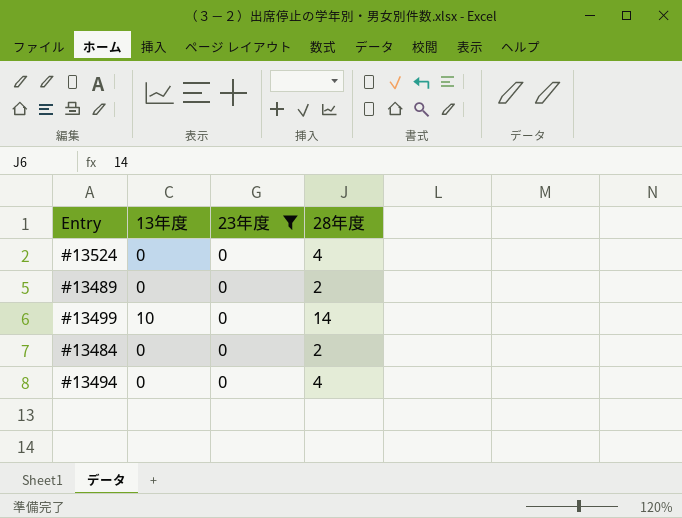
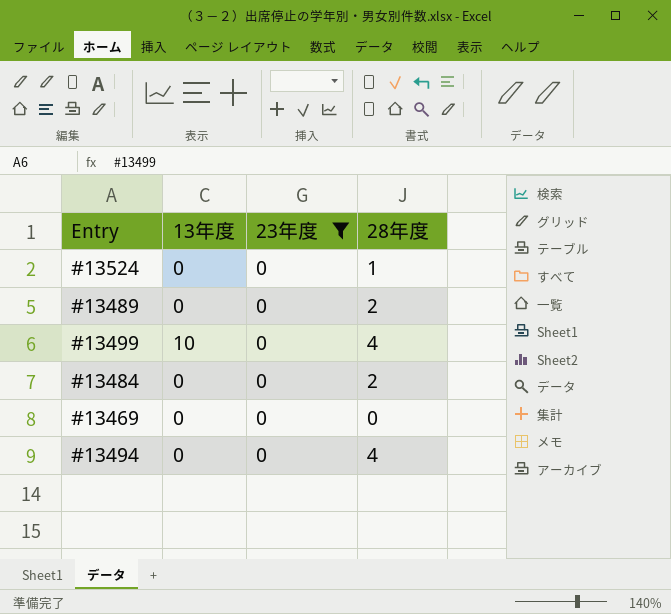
#13524 | 28年度: 4 -> 1
#13499 | 28年度: 14 -> 4
row #13469: none -> 0 | 0 | 0

